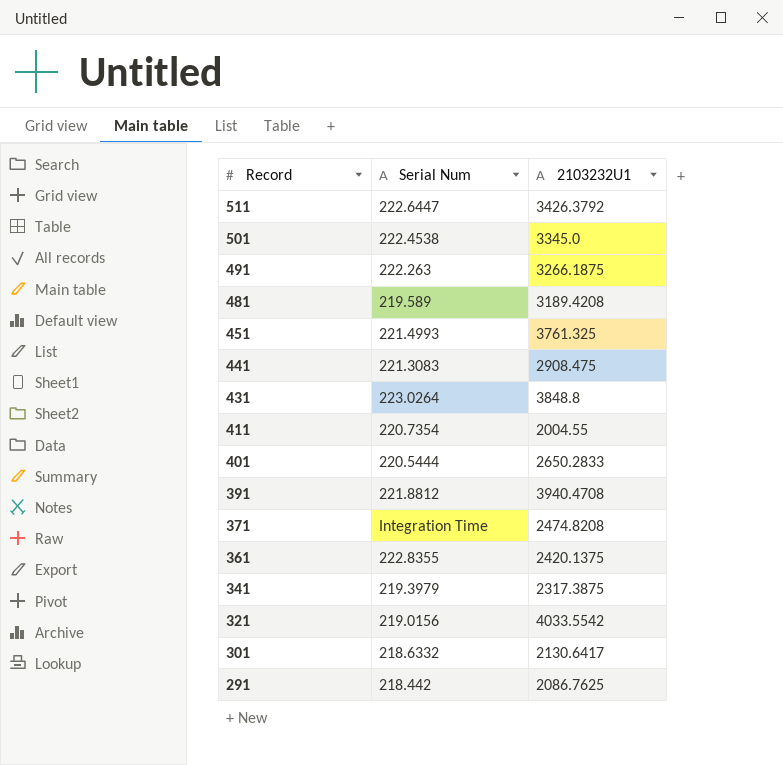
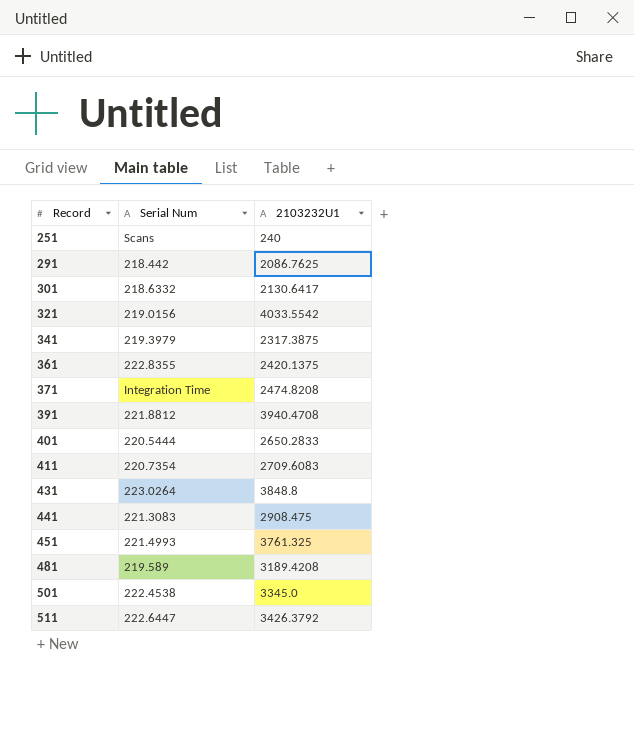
row order: Record descending -> Record ascending
row 491: 222.263 | 3266.1875 -> none
row 251: none -> Scans | 240
411 | 2103232U1: 2004.55 -> 2709.6083

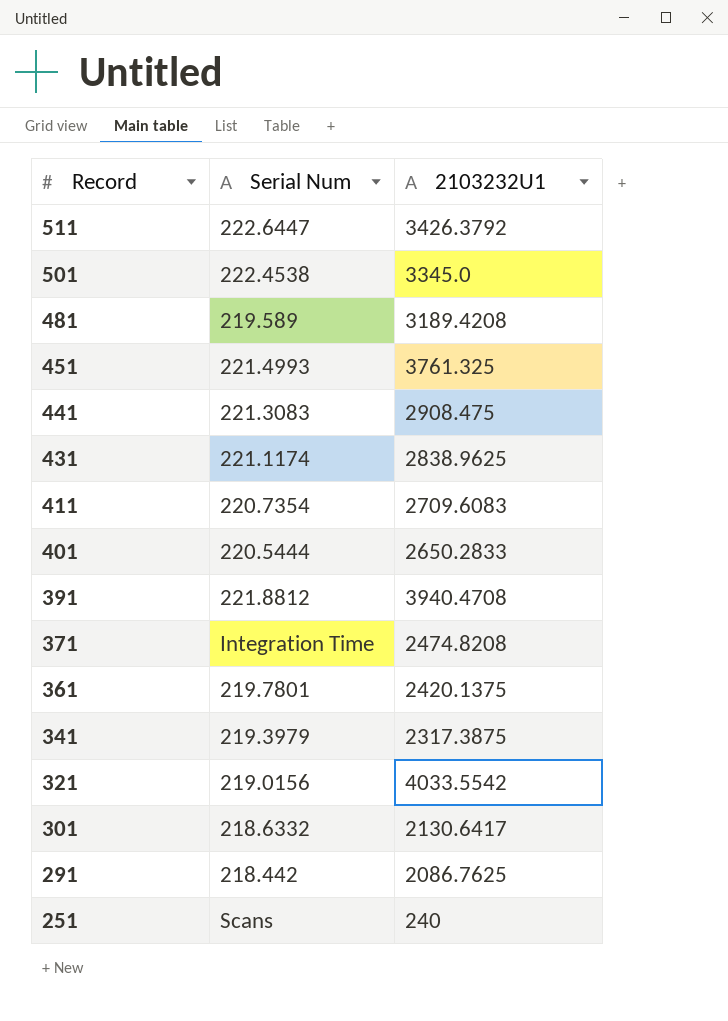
row order: Record ascending -> Record descending
431 | Serial Num: 223.0264 -> 221.1174
431 | 2103232U1: 3848.8 -> 2838.9625
361 | Serial Num: 222.8355 -> 219.7801

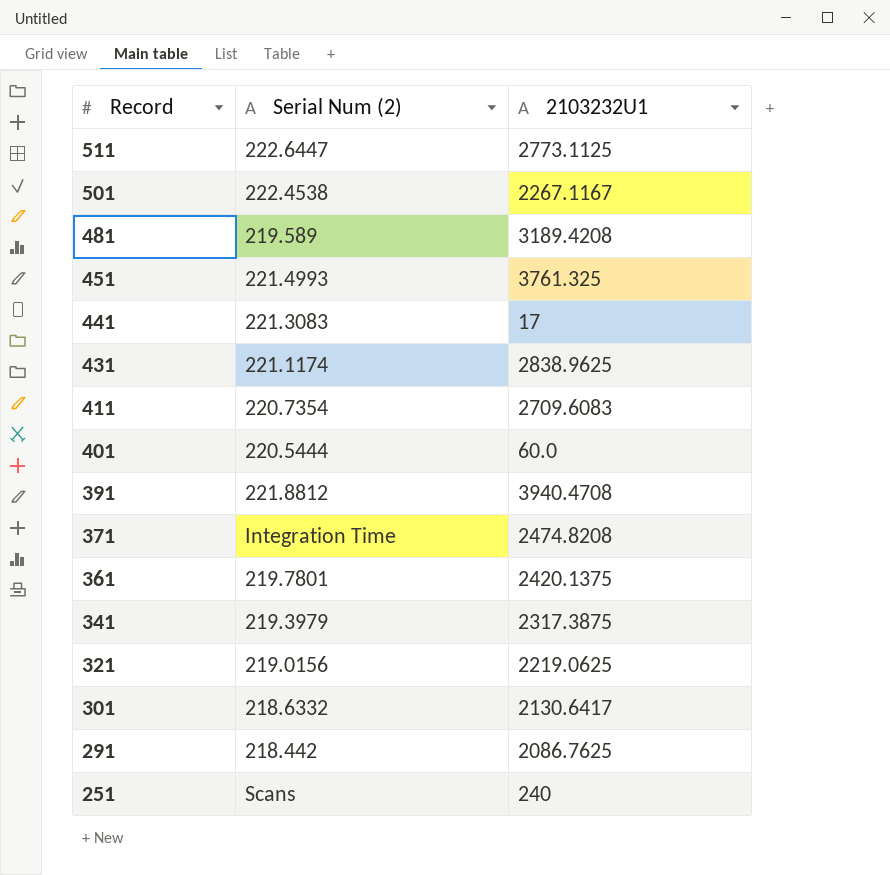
column name: Serial Num -> Serial Num (2)
511 | 2103232U1: 3426.3792 -> 2773.1125
501 | 2103232U1: 3345.0 -> 2267.1167
441 | 2103232U1: 2908.475 -> 17
401 | 2103232U1: 2650.2833 -> 60.0
321 | 2103232U1: 4033.5542 -> 2219.0625

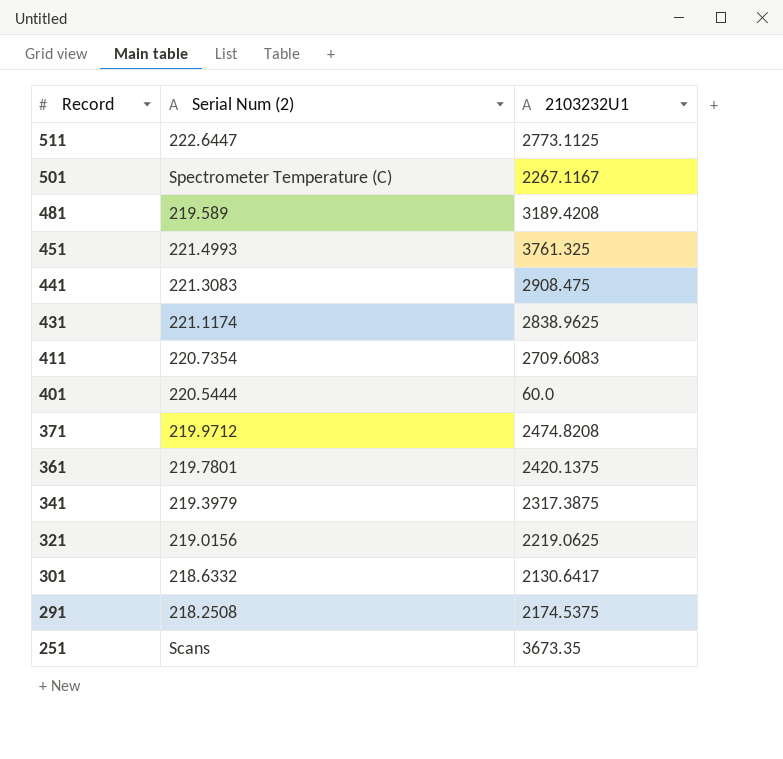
row 391: 221.8812 | 3940.4708 -> none
501 | Serial Num (2): 222.4538 -> Spectrometer Temperature (C)
441 | 2103232U1: 17 -> 2908.475
371 | Serial Num (2): Integration Time -> 219.9712
291 | Serial Num (2): 218.442 -> 218.2508
291 | 2103232U1: 2086.7625 -> 2174.5375
251 | 2103232U1: 240 -> 3673.35

